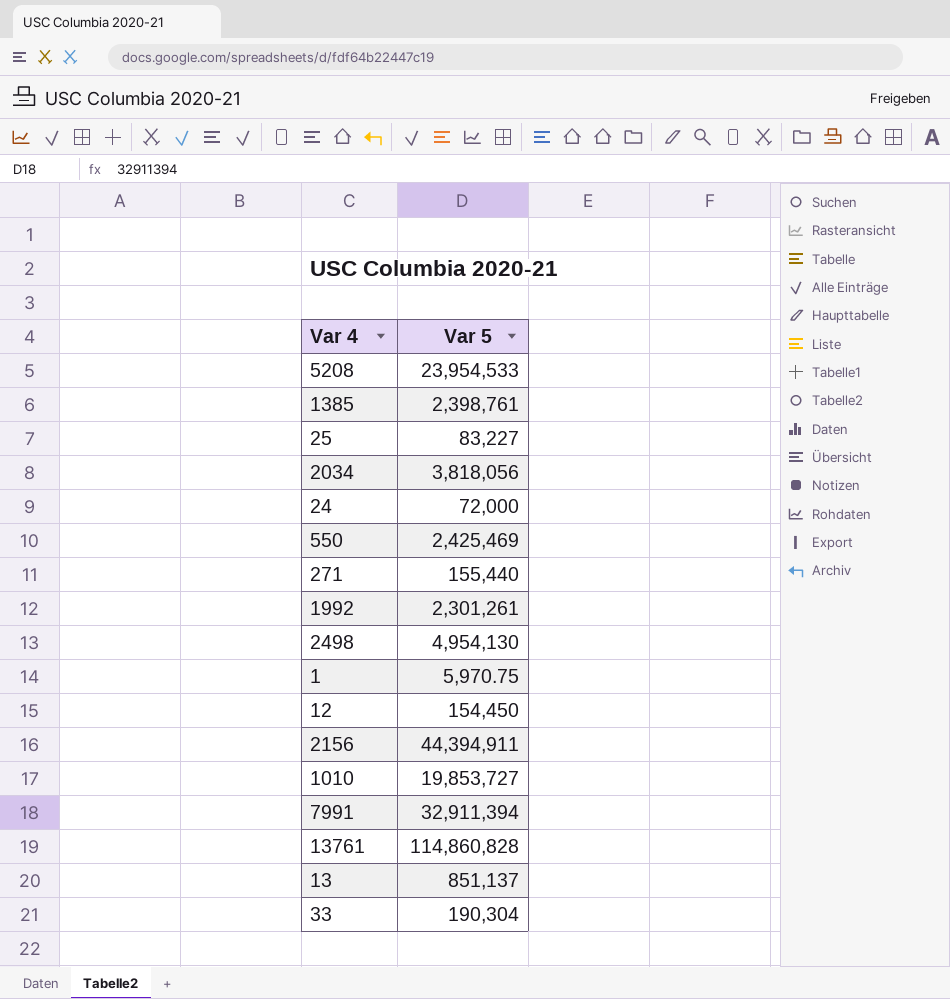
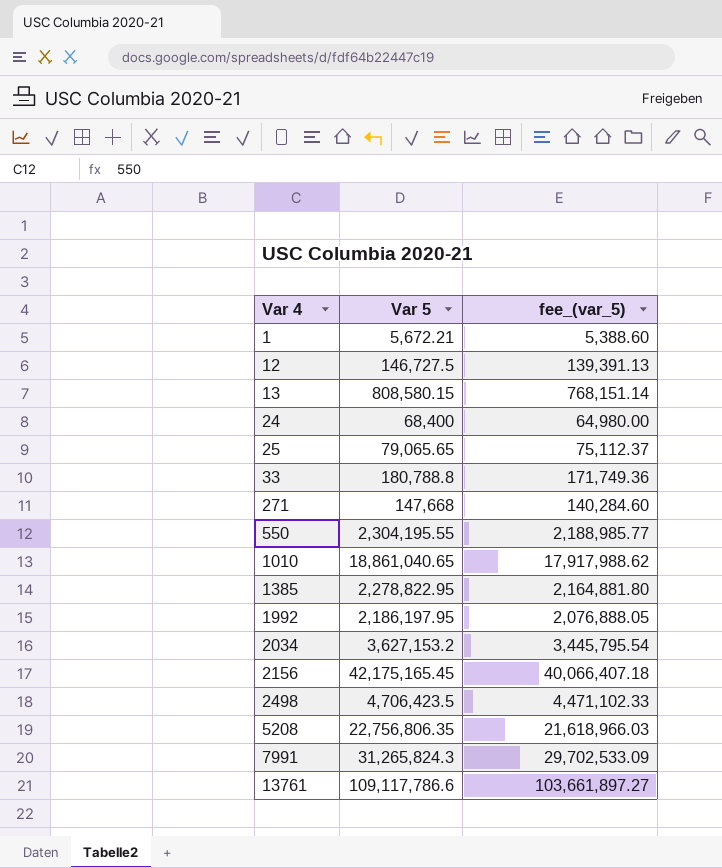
row order: none -> Var 4 ascending
column fee_(var_5) | formula: none -> [Var 5] * 0.95
1 | Var 5: 5,970.75 -> 5,672.21
12 | Var 5: 154,450 -> 146,727.5
13 | Var 5: 851,137 -> 808,580.15
24 | Var 5: 72,000 -> 68,400
25 | Var 5: 83,227 -> 79,065.65
33 | Var 5: 190,304 -> 180,788.8
271 | Var 5: 155,440 -> 147,668
550 | Var 5: 2,425,469 -> 2,304,195.55
1010 | Var 5: 19,853,727 -> 18,861,040.65
1385 | Var 5: 2,398,761 -> 2,278,822.95
1992 | Var 5: 2,301,261 -> 2,186,197.95
2034 | Var 5: 3,818,056 -> 3,627,153.2
2156 | Var 5: 44,394,911 -> 42,175,165.45
2498 | Var 5: 4,954,130 -> 4,706,423.5
5208 | Var 5: 23,954,533 -> 22,756,806.35
7991 | Var 5: 32,911,394 -> 31,265,824.3
13761 | Var 5: 114,860,828 -> 109,117,786.6

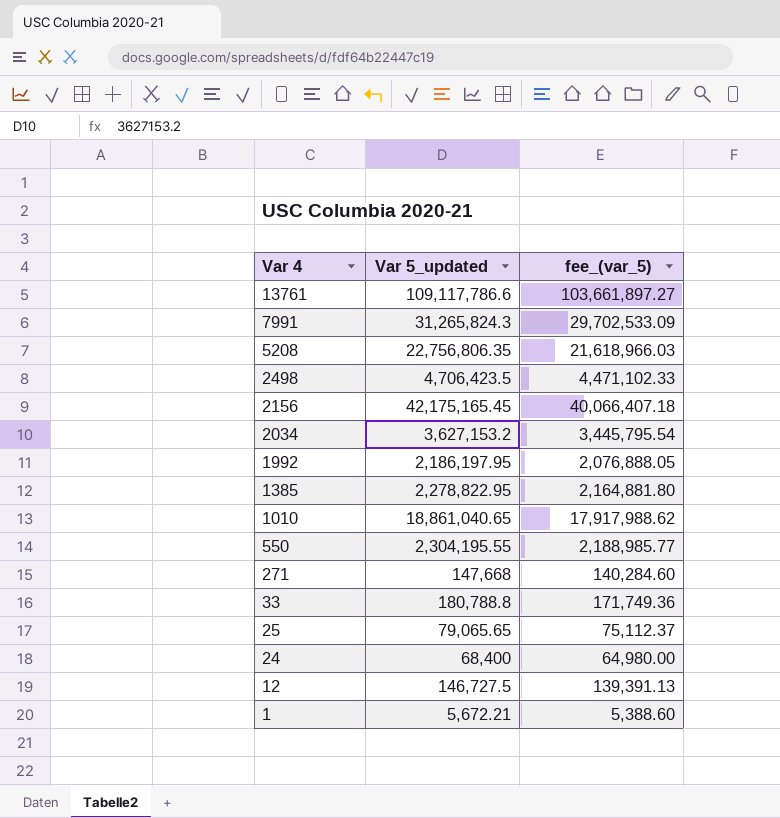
row order: Var 4 ascending -> Var 4 descending
column name: Var 5 -> Var 5_updated
row 13: 808,580.15 | 768,151.14 -> none

